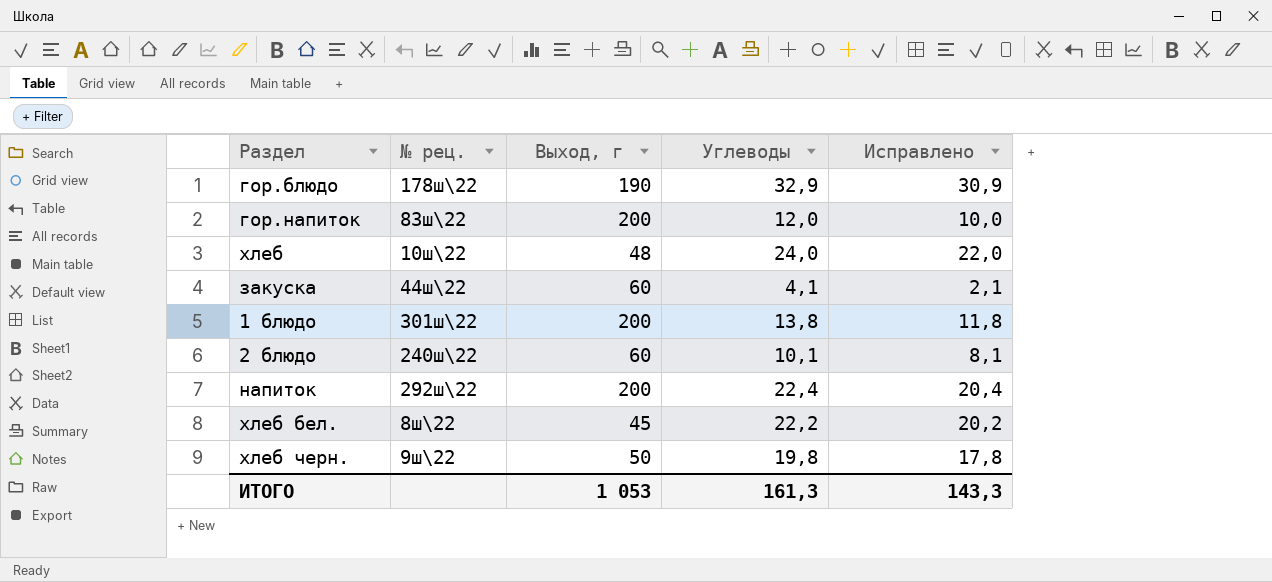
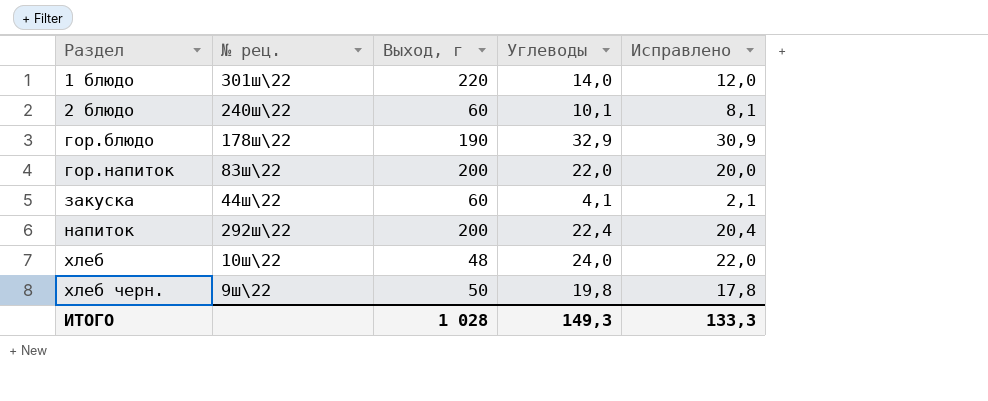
row order: none -> Раздел ascending
row хлеб бел.: 8ш\22 | 45 | 22,2 | 20,2 -> none
1 блюдо | Выход, г: 200 -> 220
1 блюдо | Углеводы: 13,8 -> 14,0
1 блюдо | Исправлено: 11,8 -> 12,0
гор.напиток | Углеводы: 12,0 -> 22,0
гор.напиток | Исправлено: 10,0 -> 20,0
ИТОГО | Выход, г: 1 053 -> 1 028
ИТОГО | Углеводы: 161,3 -> 149,3
ИТОГО | Исправлено: 143,3 -> 133,3

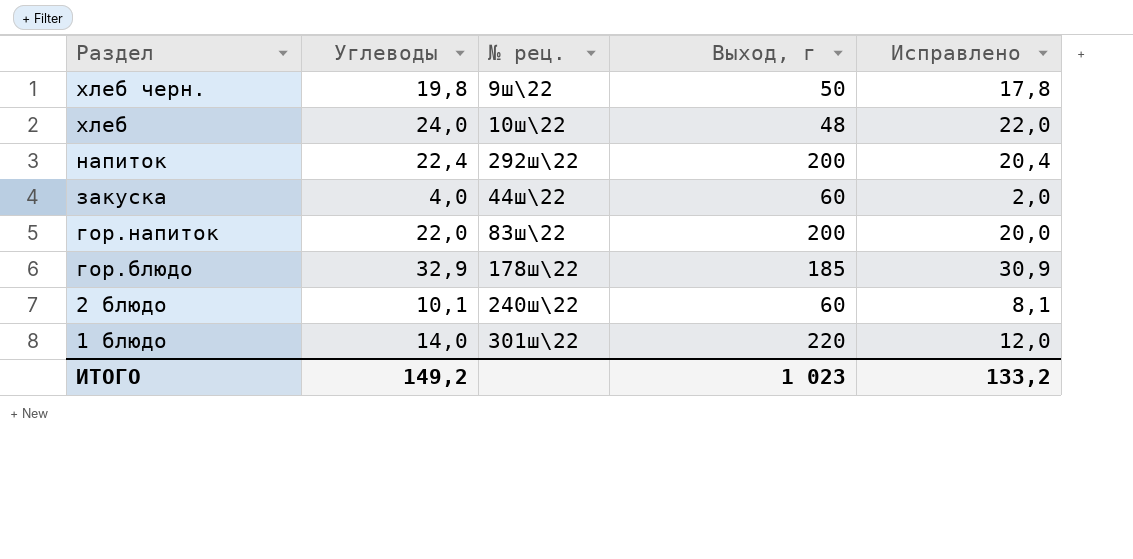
row order: Раздел ascending -> Раздел descending
column Углеводы | position: 4 -> 2
закуска | Углеводы: 4,1 -> 4,0
закуска | Исправлено: 2,1 -> 2,0
гор.блюдо | Выход, г: 190 -> 185
ИТОГО | Углеводы: 149,3 -> 149,2
ИТОГО | Выход, г: 1 028 -> 1 023
ИТОГО | Исправлено: 133,3 -> 133,2

